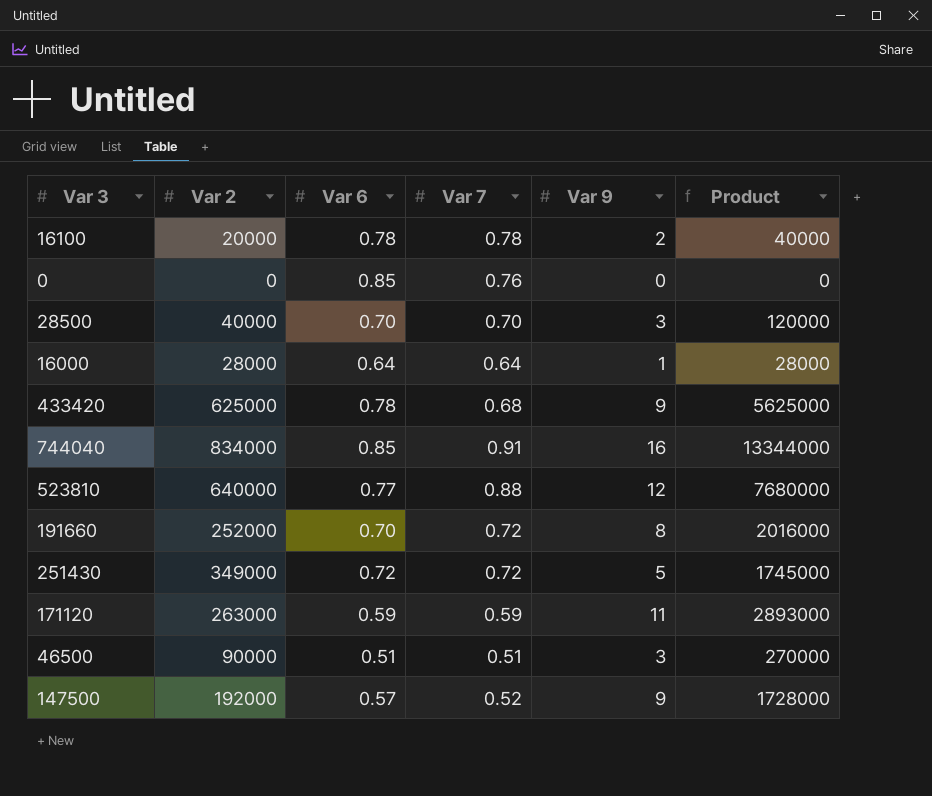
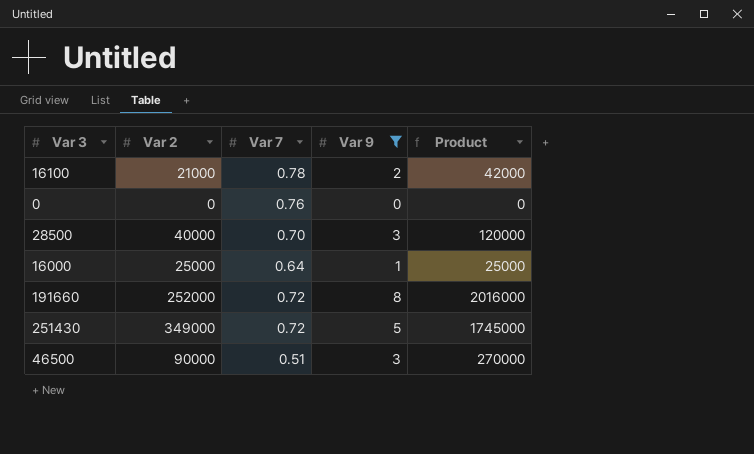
filter: none -> Var 9 <= 8
column Var 6 | position: 3 -> none
16100 | Var 2: 20000 -> 21000
16100 | Product: 40000 -> 42000
16000 | Var 2: 28000 -> 25000
16000 | Product: 28000 -> 25000

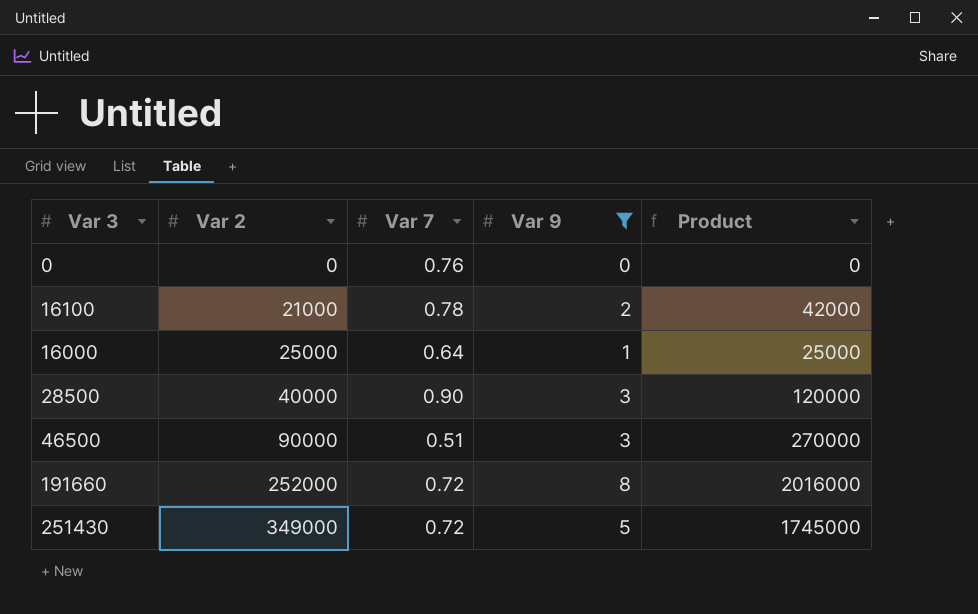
row order: none -> Var 2 ascending
28500 | Var 7: 0.70 -> 0.90

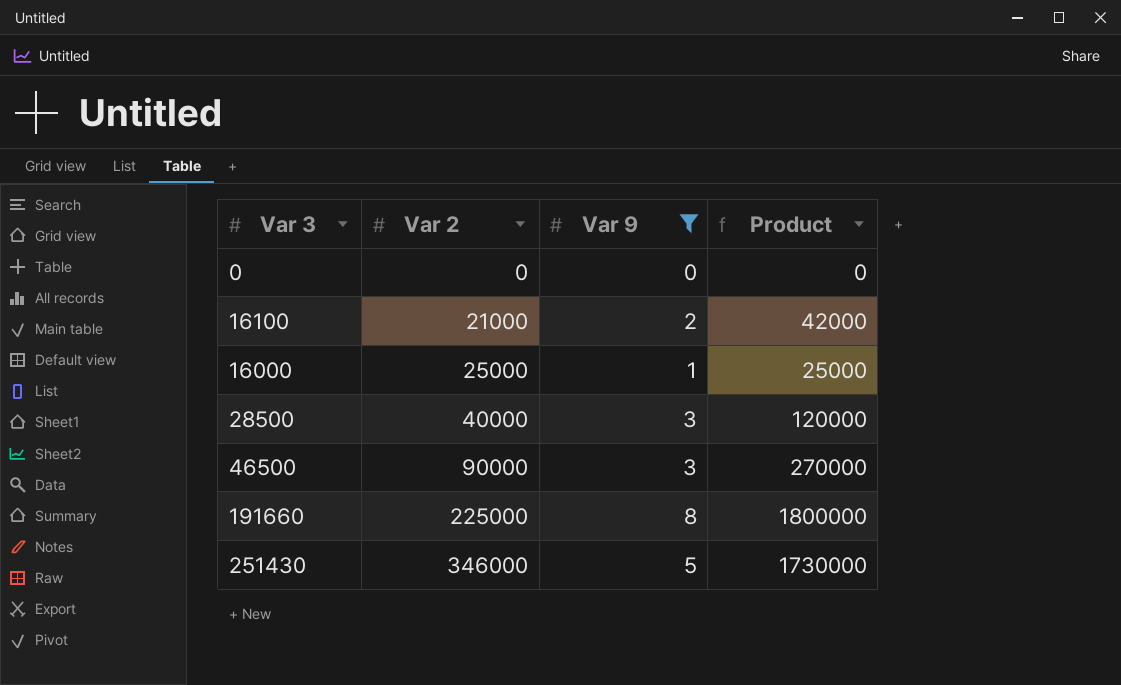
column Var 7 | position: 3 -> none
191660 | Var 2: 252000 -> 225000
191660 | Product: 2016000 -> 1800000
251430 | Var 2: 349000 -> 346000
251430 | Product: 1745000 -> 1730000

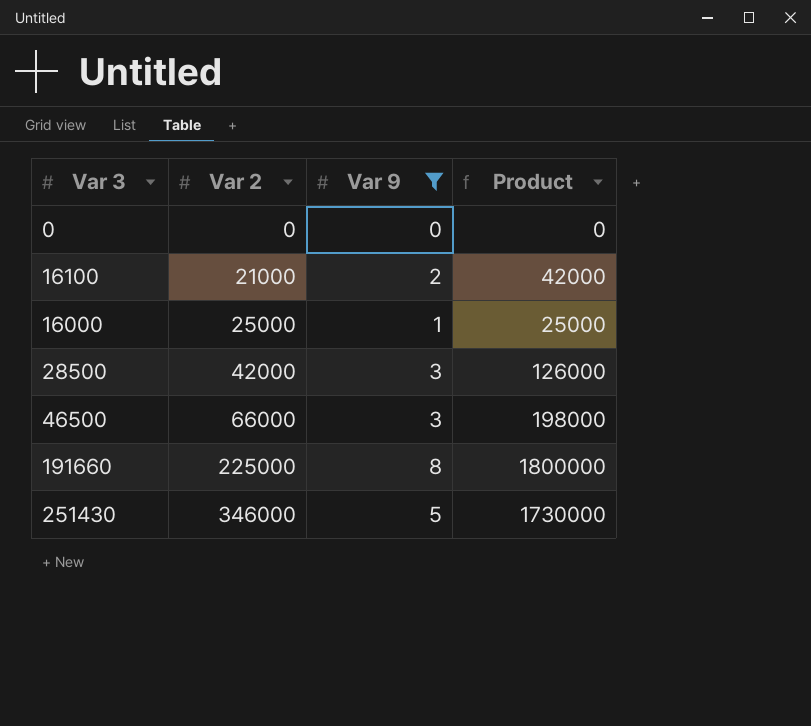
28500 | Var 2: 40000 -> 42000
28500 | Product: 120000 -> 126000
46500 | Var 2: 90000 -> 66000
46500 | Product: 270000 -> 198000

